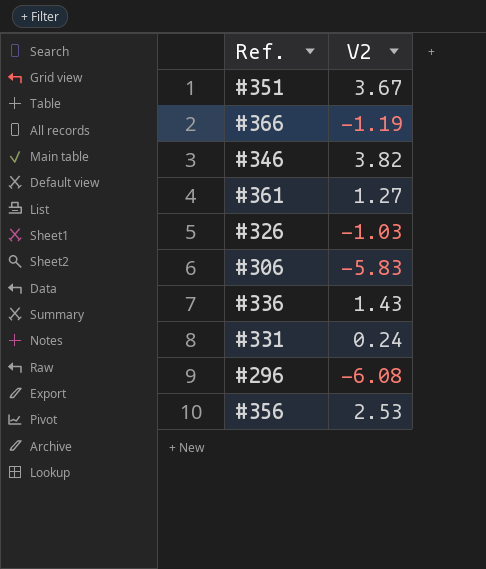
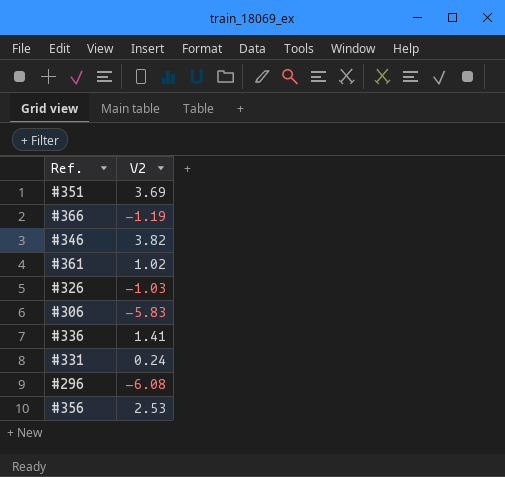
#351 | V2: 3.67 -> 3.69
#361 | V2: 1.27 -> 1.02
#336 | V2: 1.43 -> 1.41

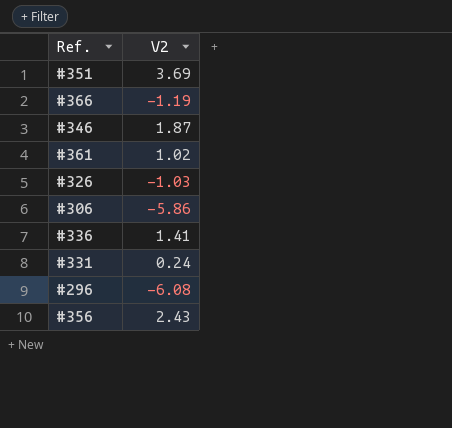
#346 | V2: 3.82 -> 1.87
#306 | V2: -5.83 -> -5.86
#356 | V2: 2.53 -> 2.43

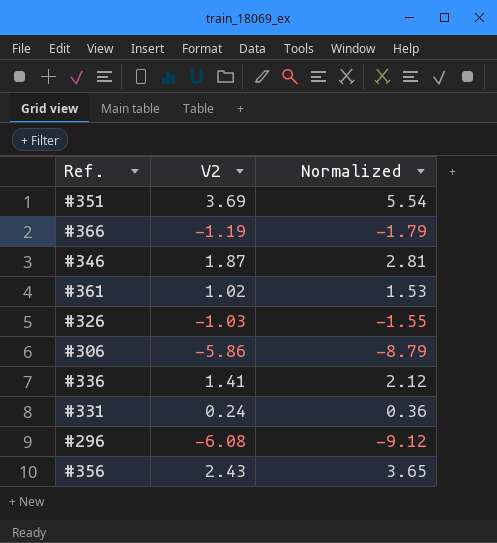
column Normalized | formula: none -> [V2] * 1.5

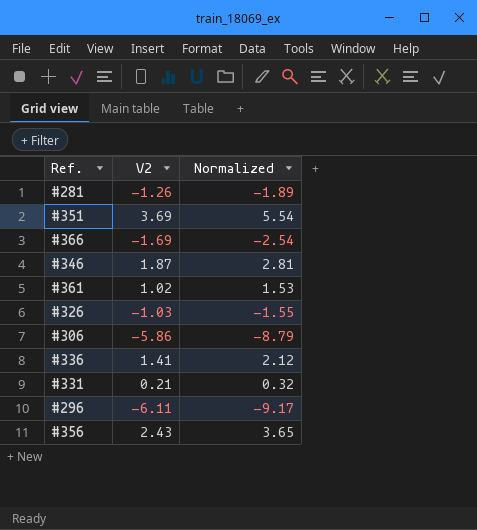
row #281: none -> -1.26 | -1.89
#366 | V2: -1.19 -> -1.69
#366 | Normalized: -1.79 -> -2.54
#331 | V2: 0.24 -> 0.21
#331 | Normalized: 0.36 -> 0.32
#296 | V2: -6.08 -> -6.11
#296 | Normalized: -9.12 -> -9.17

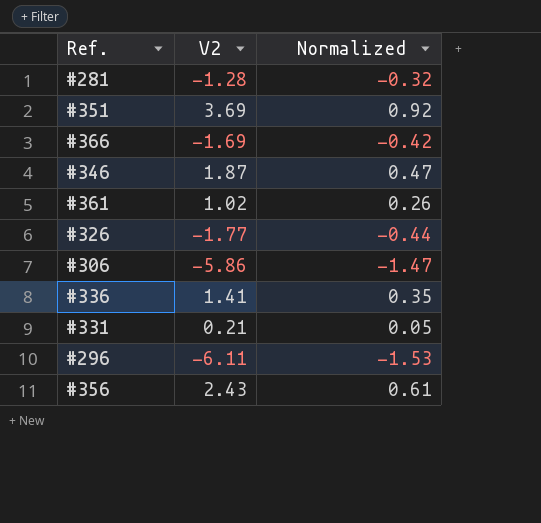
column Normalized | formula: [V2] * 1.5 -> [V2] * 0.25
#281 | V2: -1.26 -> -1.28
#326 | V2: -1.03 -> -1.77

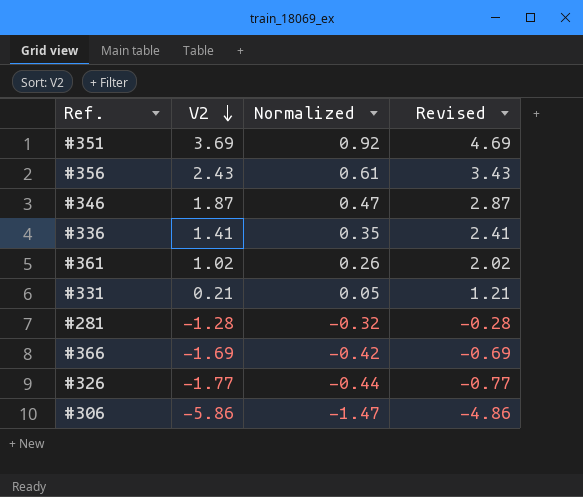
row order: none -> V2 descending
column Revised | formula: none -> [V2] + 1
row #296: -6.11 | -1.53 -> none

